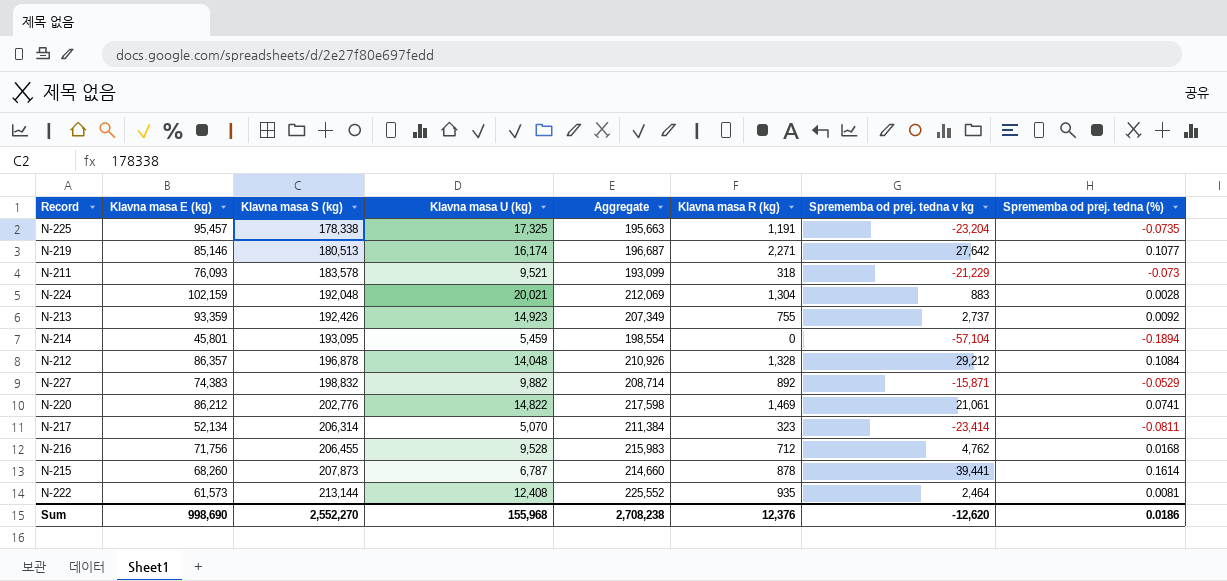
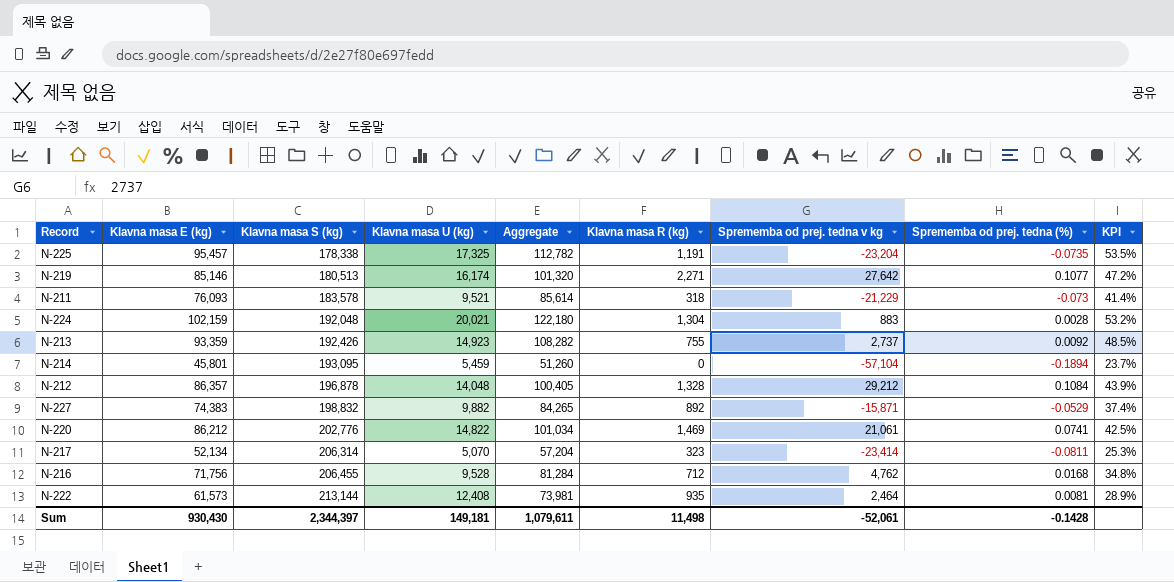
column Aggregate | formula: [Klavna masa S (kg)] + [Klavna masa U (kg)] -> [Klavna masa E (kg)] + [Klavna masa U (kg)]
column KPI | formula: none -> [Klavna masa E (kg)] / [Klavna masa S (kg)]
row N-215: 68,260 | 207,873 | 6,787 | 214,660 | 878 | 39,441 | 0.1614 -> none
Sum | Klavna masa E (kg): 998,690 -> 930,430
Sum | Klavna masa S (kg): 2,552,270 -> 2,344,397
Sum | Klavna masa U (kg): 155,968 -> 149,181
Sum | Aggregate: 2,708,238 -> 1,079,611
Sum | Klavna masa R (kg): 12,376 -> 11,498
Sum | Sprememba od prej. tedna v kg: -12,620 -> -52,061
Sum | Sprememba od prej. tedna (%): 0.0186 -> -0.1428

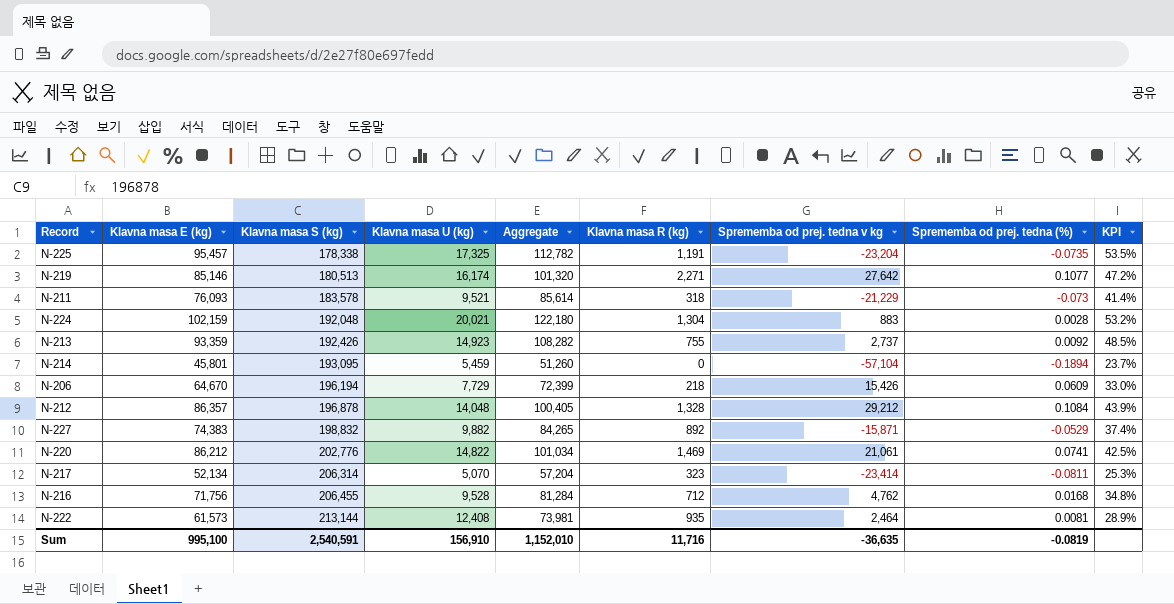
row N-206: none -> 64,670 | 196,194 | 7,729 | 72,399 | 218 | 15,426 | 0.0609 | 33.0%
Sum | Klavna masa E (kg): 930,430 -> 995,100
Sum | Klavna masa S (kg): 2,344,397 -> 2,540,591
Sum | Klavna masa U (kg): 149,181 -> 156,910
Sum | Aggregate: 1,079,611 -> 1,152,010
Sum | Klavna masa R (kg): 11,498 -> 11,716
Sum | Sprememba od prej. tedna v kg: -52,061 -> -36,635
Sum | Sprememba od prej. tedna (%): -0.1428 -> -0.0819

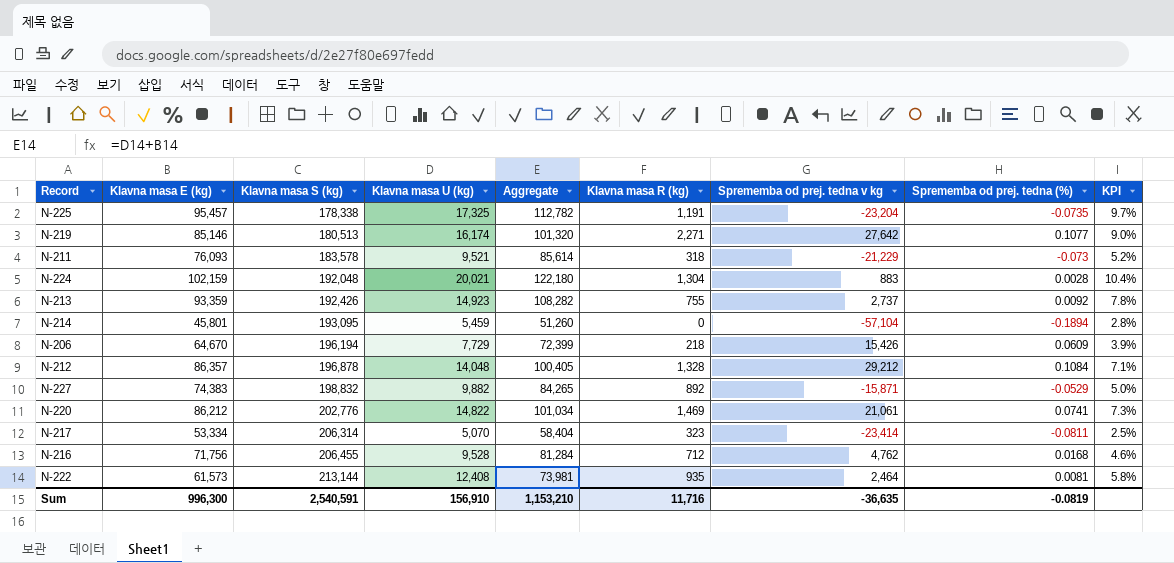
column KPI | formula: [Klavna masa E (kg)] / [Klavna masa S (kg)] -> [Klavna masa U (kg)] / [Klavna masa S (kg)]
N-217 | Klavna masa E (kg): 52,134 -> 53,334
N-217 | Aggregate: 57,204 -> 58,404
Sum | Klavna masa E (kg): 995,100 -> 996,300
Sum | Aggregate: 1,152,010 -> 1,153,210

